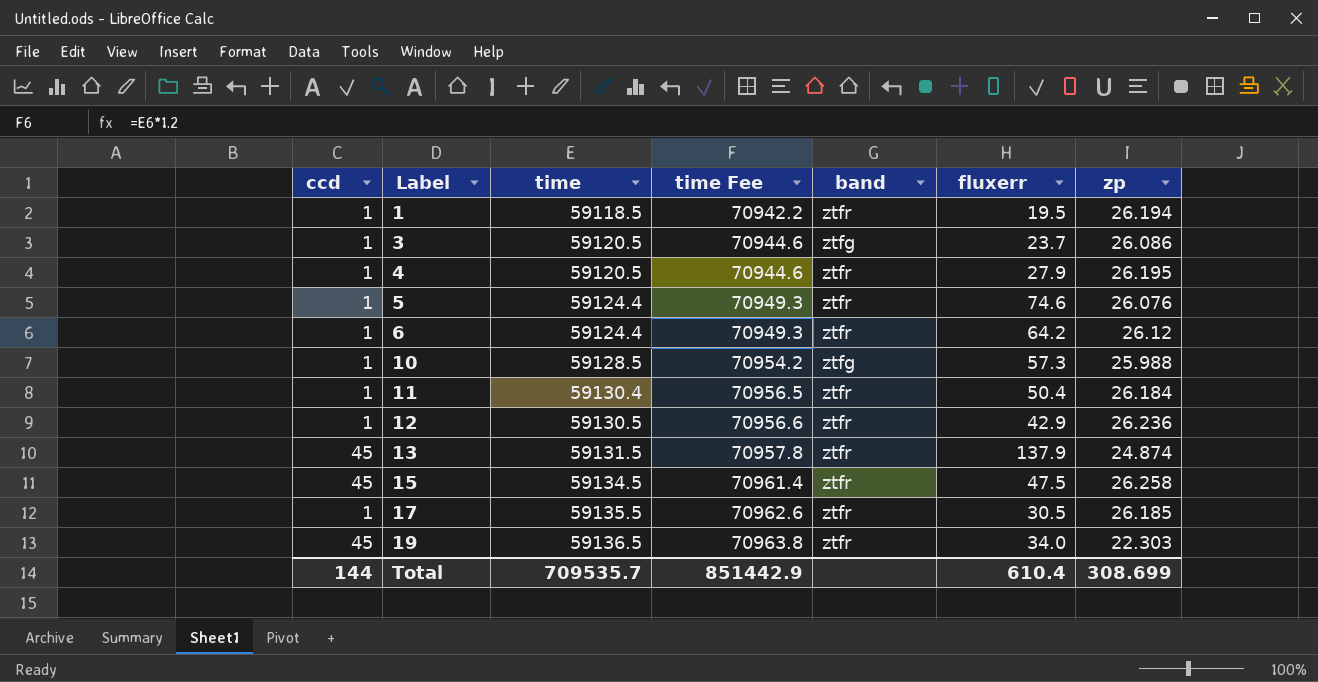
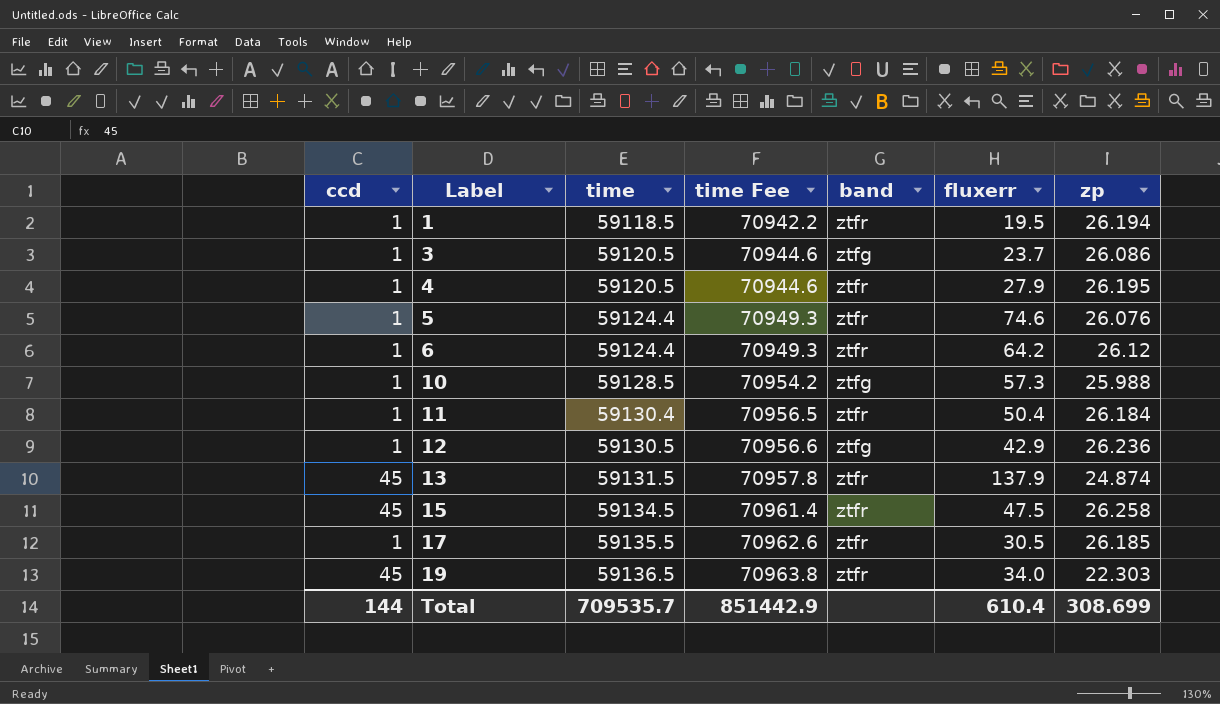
12 | band: ztfr -> ztfg

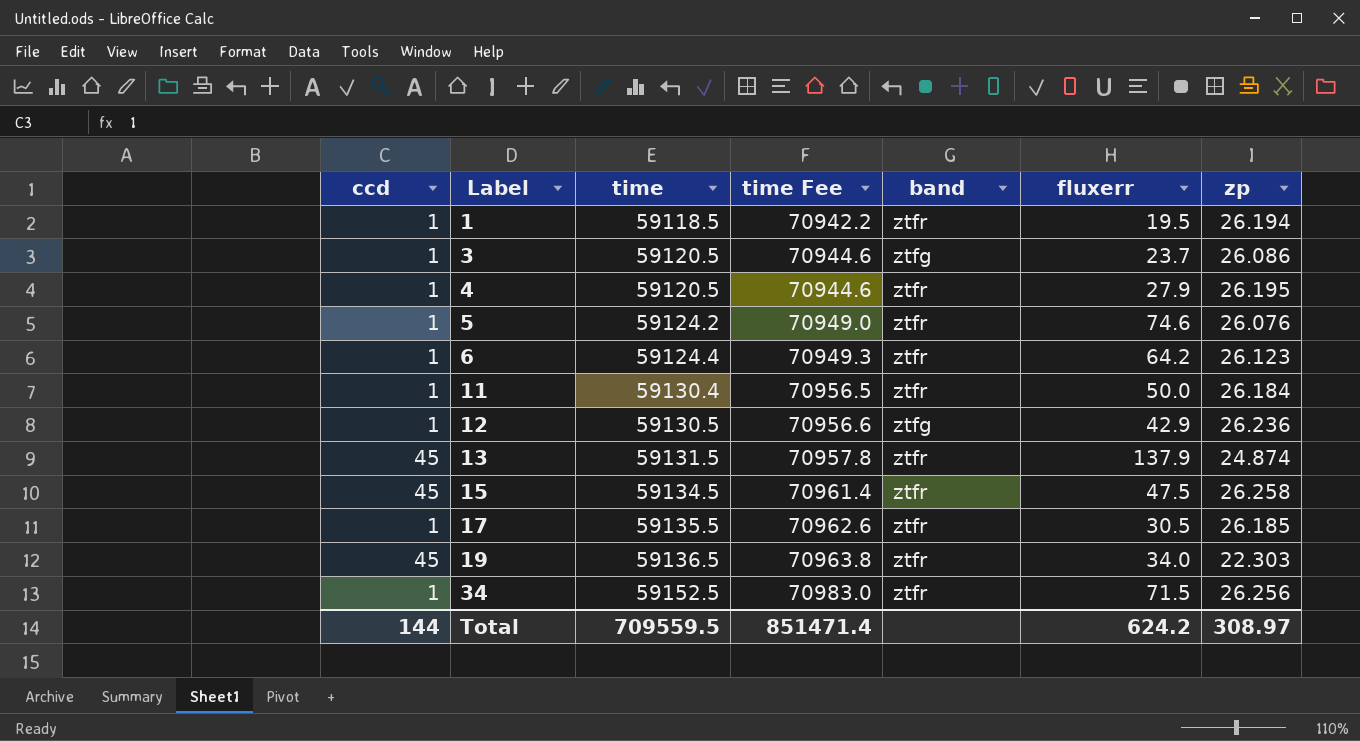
row 10: 1 | 59128.5 | 70954.2 | ztfg | 57.3 | 25.988 -> none
5 | time: 59124.4 -> 59124.2
5 | time Fee: 70949.3 -> 70949.0
6 | zp: 26.12 -> 26.123
11 | fluxerr: 50.4 -> 50.0
row 34: none -> 1 | 59152.5 | 70983.0 | ztfr | 71.5 | 26.256
Total | time: 709535.7 -> 709559.5
Total | time Fee: 851442.9 -> 851471.4
Total | fluxerr: 610.4 -> 624.2
Total | zp: 308.699 -> 308.97

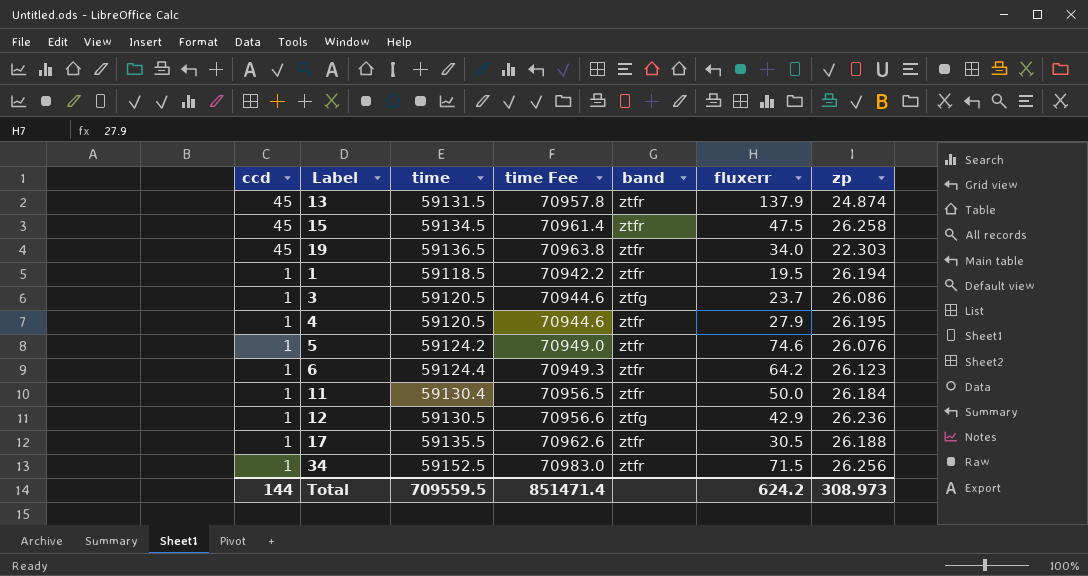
row order: Label ascending -> ccd descending
17 | zp: 26.185 -> 26.188
Total | zp: 308.97 -> 308.973

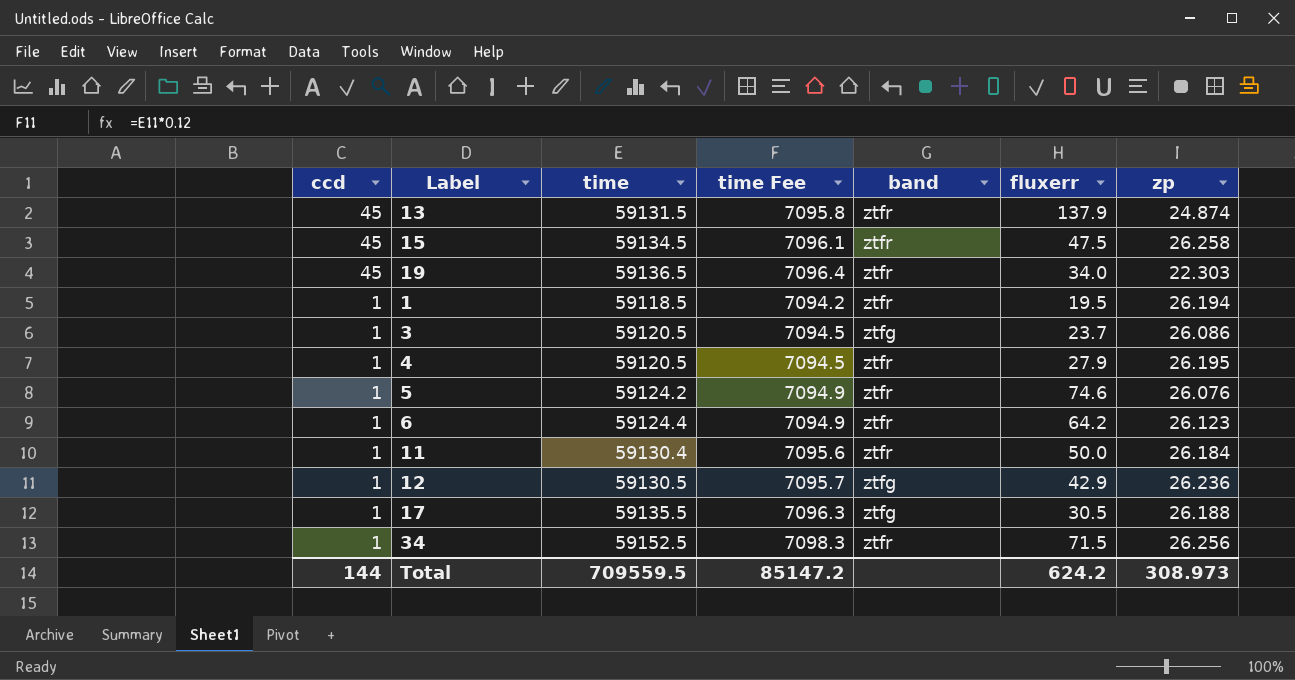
column time Fee | formula: [time] * 1.2 -> [time] * 0.12
17 | band: ztfr -> ztfg
Total | time Fee: 851471.4 -> 85147.2

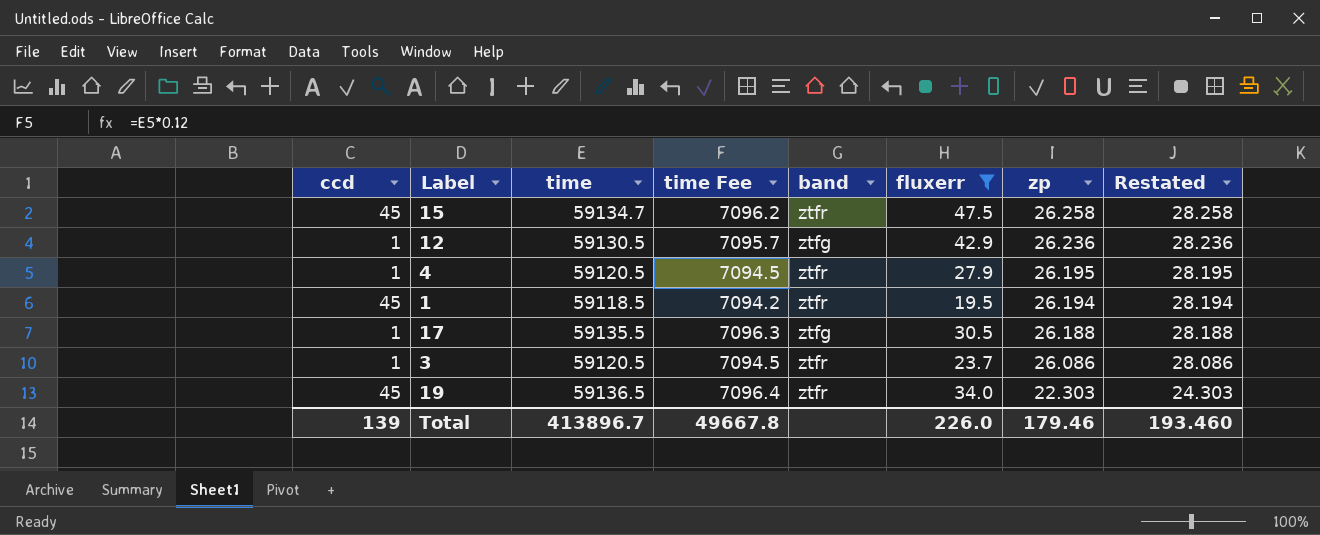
filter: none -> fluxerr <= 47.5
row order: ccd descending -> zp descending
column Restated | formula: none -> [zp] + 2
15 | time: 59134.5 -> 59134.7
15 | time Fee: 7096.1 -> 7096.2
1 | ccd: 1 -> 45
3 | band: ztfg -> ztfr
Total | ccd: 144 -> 139
Total | time: 709559.5 -> 413896.7
Total | time Fee: 85147.2 -> 49667.8
Total | fluxerr: 624.2 -> 226.0
Total | zp: 308.973 -> 179.46

